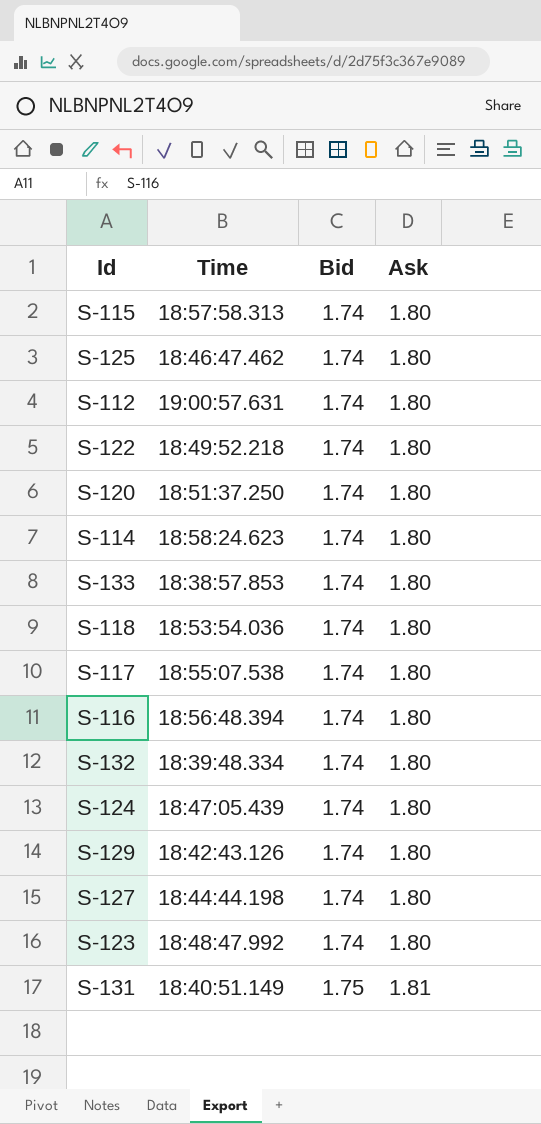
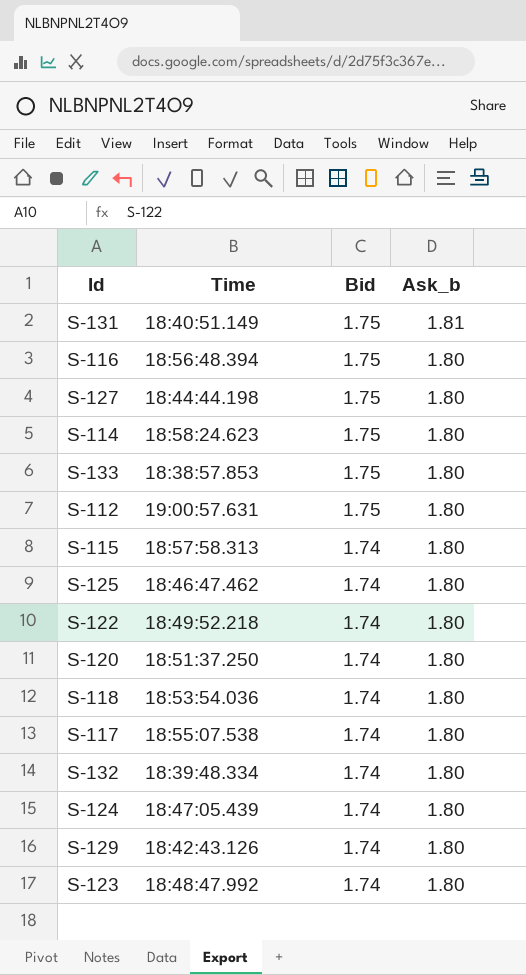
row order: Bid ascending -> Bid descending
column name: Ask -> Ask_b
S-116 | Bid: 1.74 -> 1.75
S-127 | Bid: 1.74 -> 1.75
S-114 | Bid: 1.74 -> 1.75
S-133 | Bid: 1.74 -> 1.75
S-112 | Bid: 1.74 -> 1.75

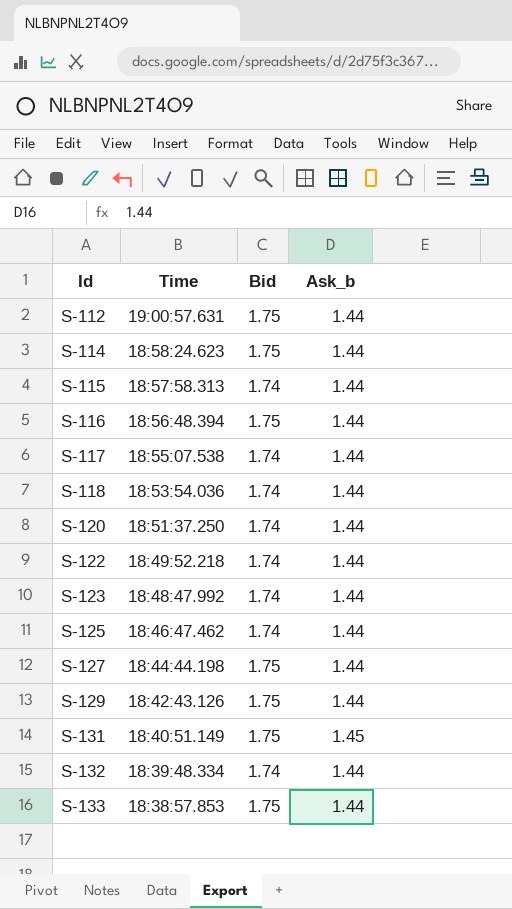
row order: Bid descending -> Id ascending
row S-124: 18:47:05.439 | 1.74 | 1.80 -> none
S-112 | Ask_b: 1.80 -> 1.44
S-114 | Ask_b: 1.80 -> 1.44
S-115 | Ask_b: 1.80 -> 1.44
S-116 | Ask_b: 1.80 -> 1.44
S-117 | Ask_b: 1.80 -> 1.44
S-118 | Ask_b: 1.80 -> 1.44
S-120 | Ask_b: 1.80 -> 1.44
S-122 | Ask_b: 1.80 -> 1.44
S-123 | Ask_b: 1.80 -> 1.44
S-125 | Ask_b: 1.80 -> 1.44
S-127 | Ask_b: 1.80 -> 1.44
S-129 | Bid: 1.74 -> 1.75
S-129 | Ask_b: 1.80 -> 1.44
S-131 | Ask_b: 1.81 -> 1.45
S-132 | Ask_b: 1.80 -> 1.44
S-133 | Ask_b: 1.80 -> 1.44

